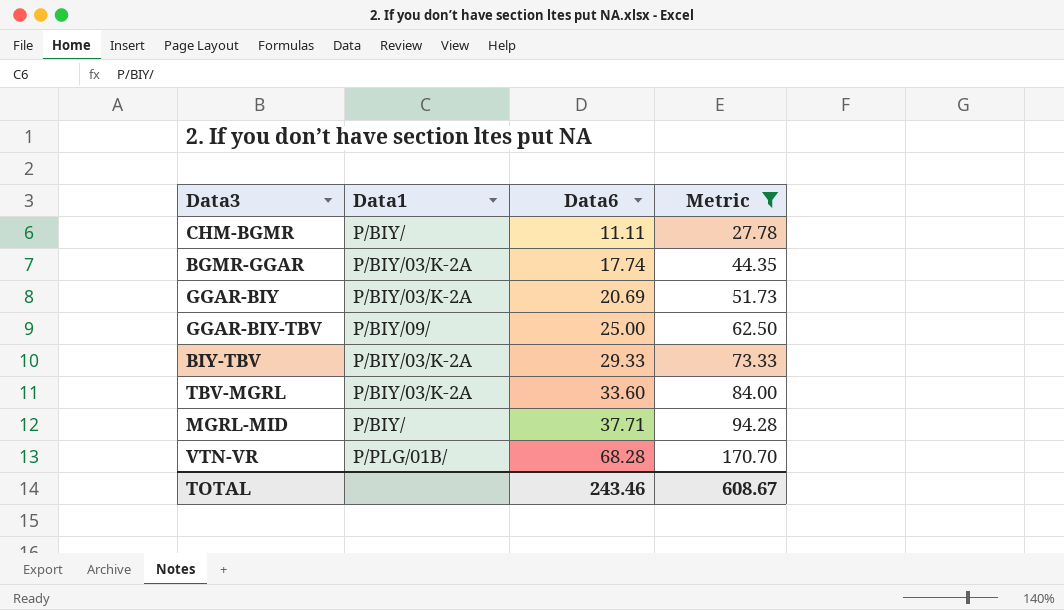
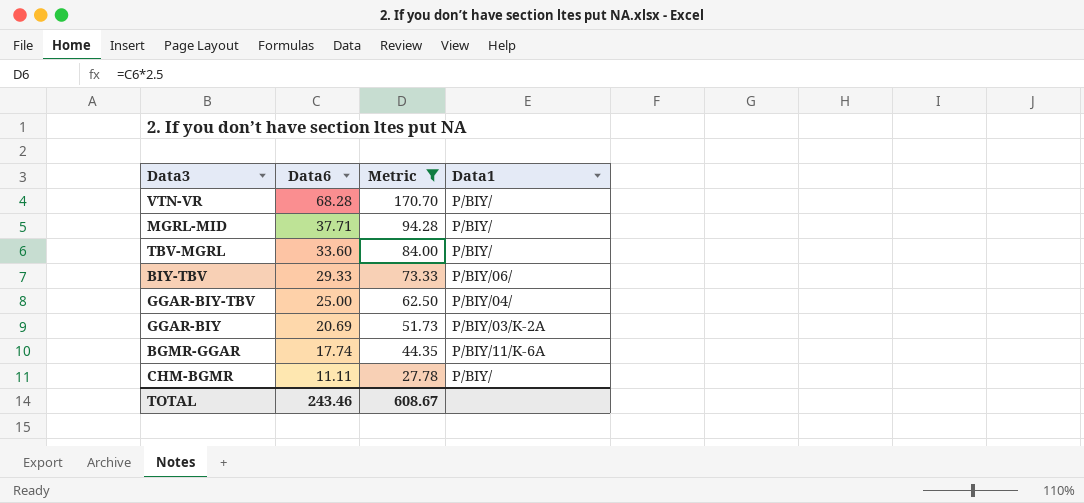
row order: Data6 ascending -> Data6 descending
column Data1 | position: 2 -> 4
VTN-VR | Data1: P/PLG/01B/ -> P/BIY/
TBV-MGRL | Data1: P/BIY/03/K-2A -> P/BIY/
BIY-TBV | Data1: P/BIY/03/K-2A -> P/BIY/06/
GGAR-BIY-TBV | Data1: P/BIY/09/ -> P/BIY/04/
BGMR-GGAR | Data1: P/BIY/03/K-2A -> P/BIY/11/K-6A

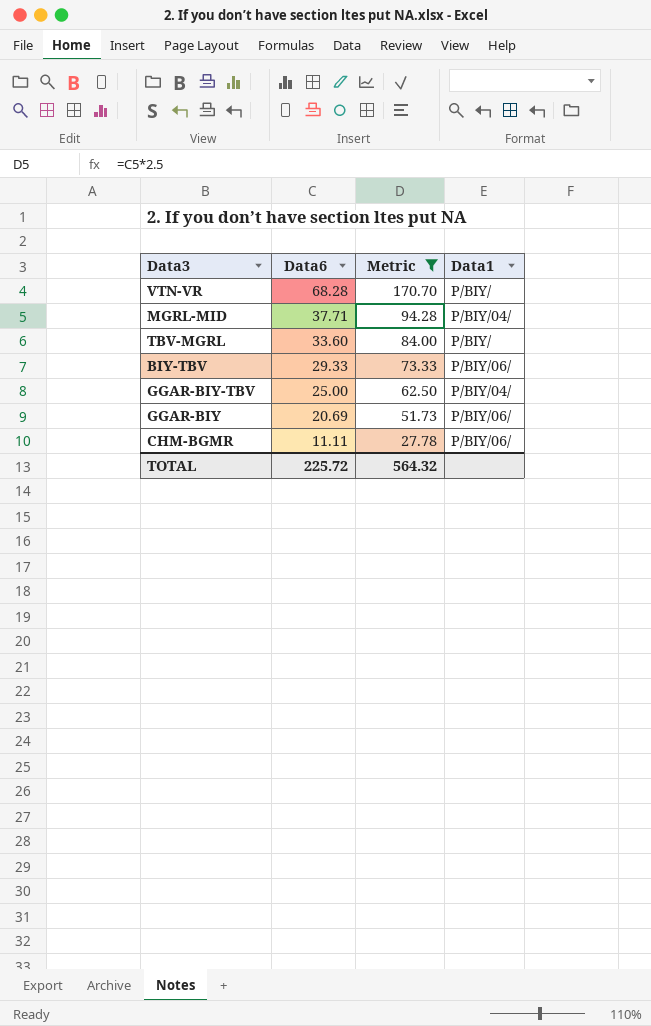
row BGMR-GGAR: 17.74 | 44.35 | P/BIY/11/K-6A -> none
MGRL-MID | Data1: P/BIY/ -> P/BIY/04/
GGAR-BIY | Data1: P/BIY/03/K-2A -> P/BIY/06/
CHM-BGMR | Data1: P/BIY/ -> P/BIY/06/
TOTAL | Data6: 243.46 -> 225.72
TOTAL | Metric: 608.67 -> 564.32

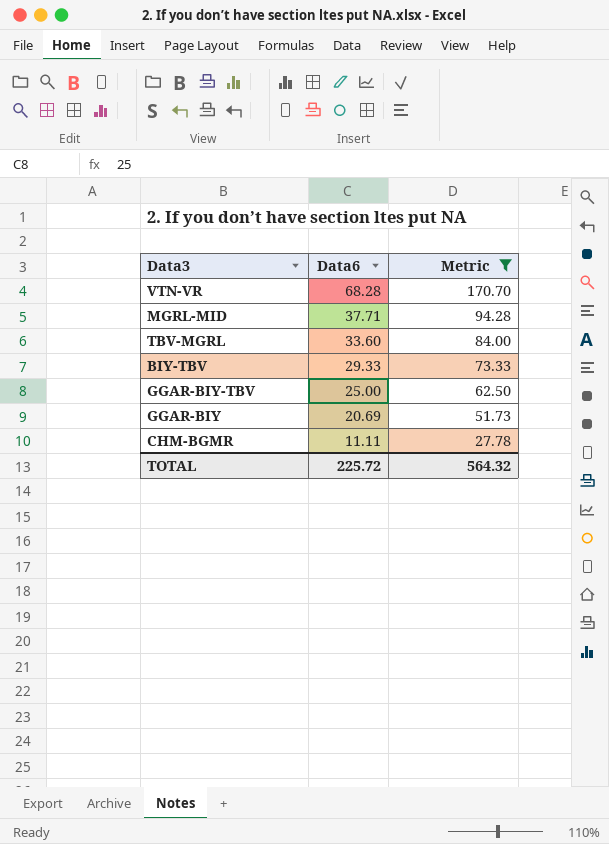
column Data1 | position: 4 -> none

